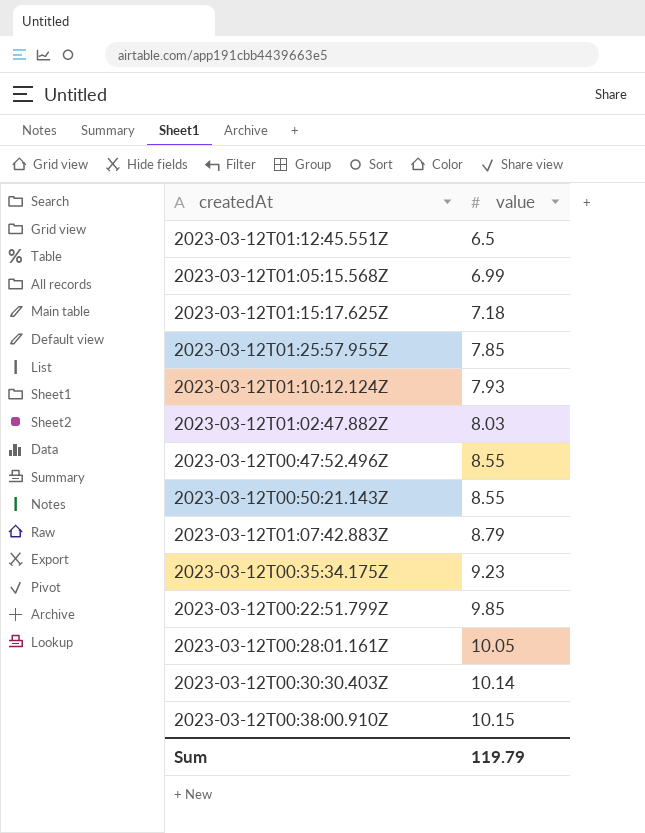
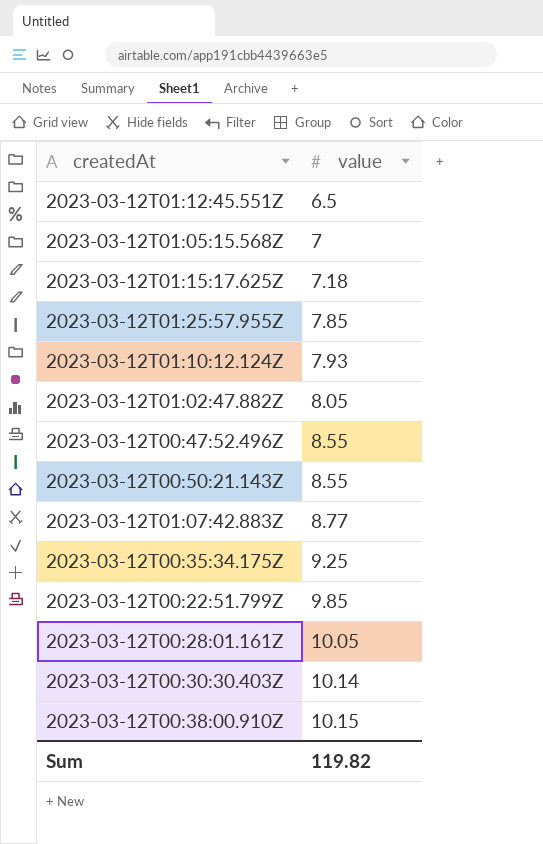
2023-03-12T01:05:15.568Z | value: 6.99 -> 7
2023-03-12T01:02:47.882Z | value: 8.03 -> 8.05
2023-03-12T01:07:42.883Z | value: 8.79 -> 8.77
2023-03-12T00:35:34.175Z | value: 9.23 -> 9.25
Sum | value: 119.79 -> 119.82

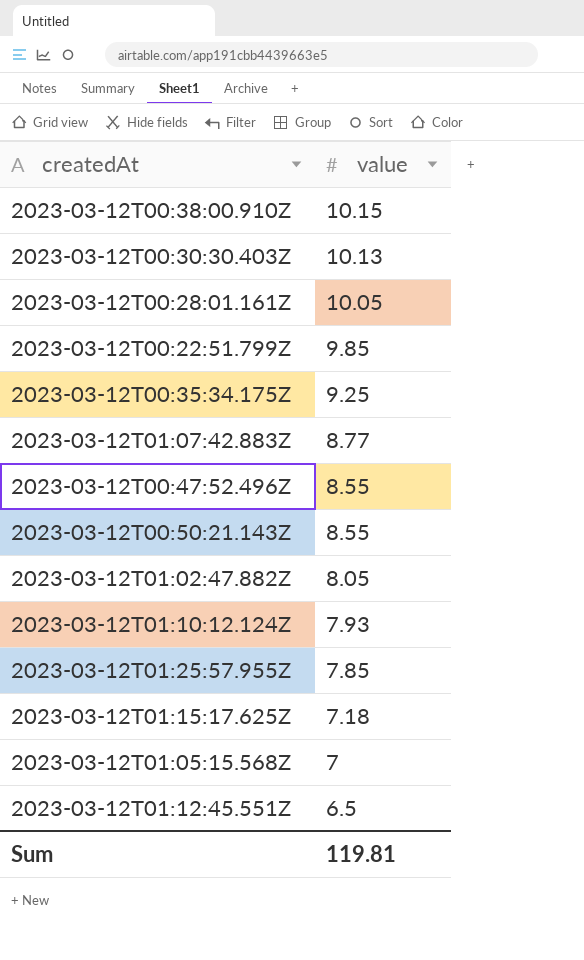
row order: value ascending -> value descending
2023-03-12T00:30:30.403Z | value: 10.14 -> 10.13
Sum | value: 119.82 -> 119.81

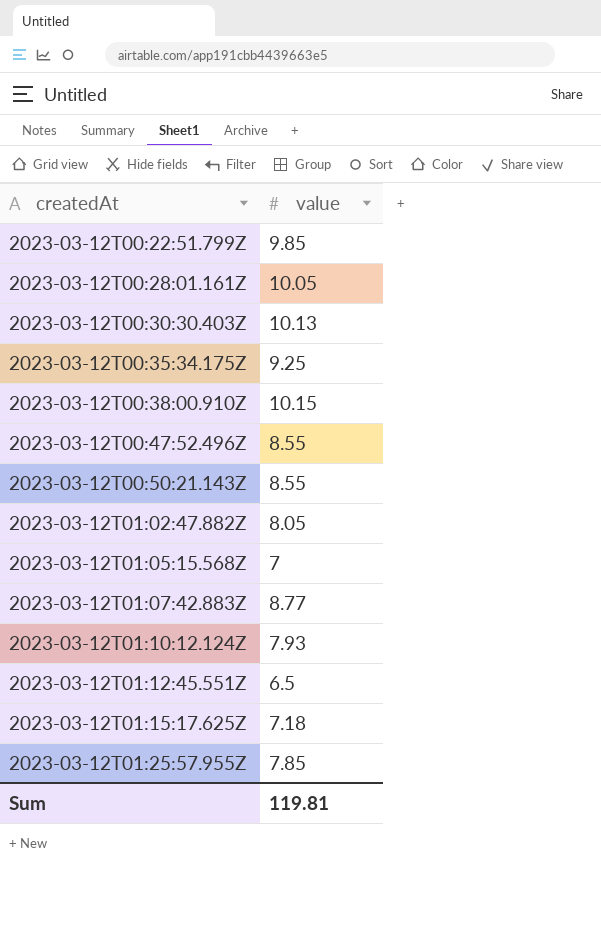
row order: value descending -> createdAt ascending

